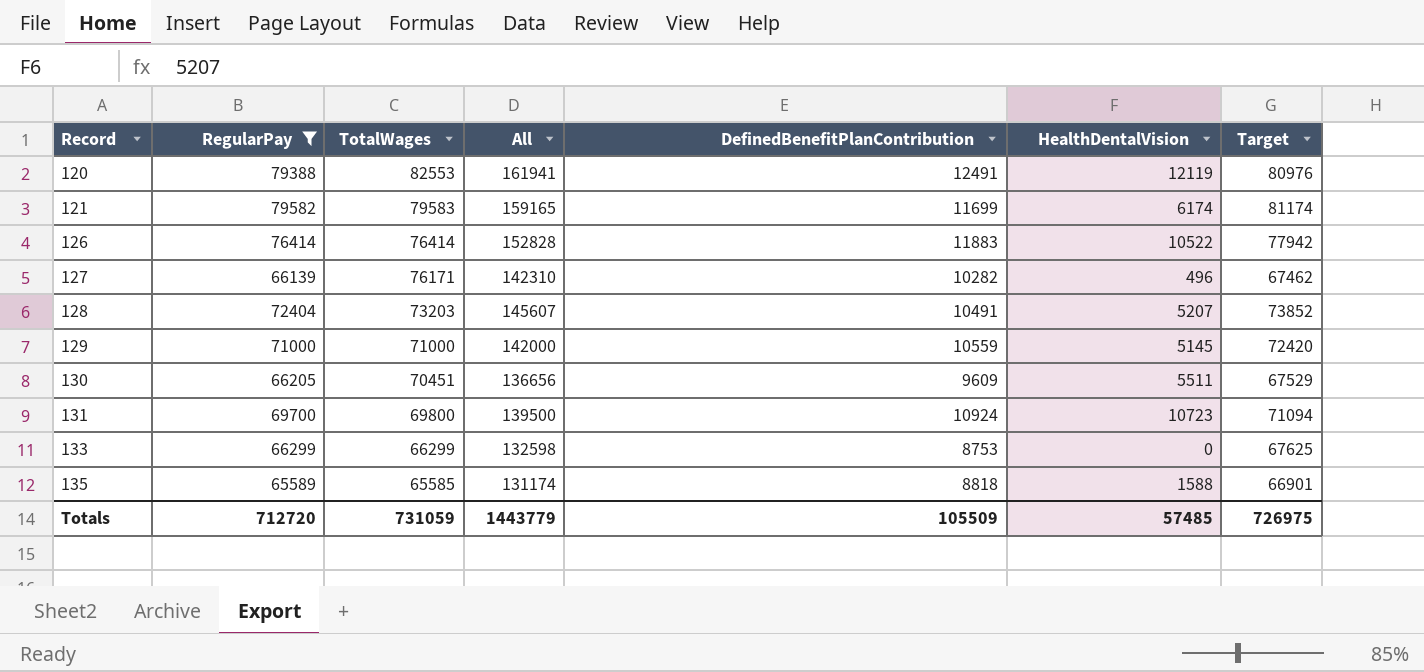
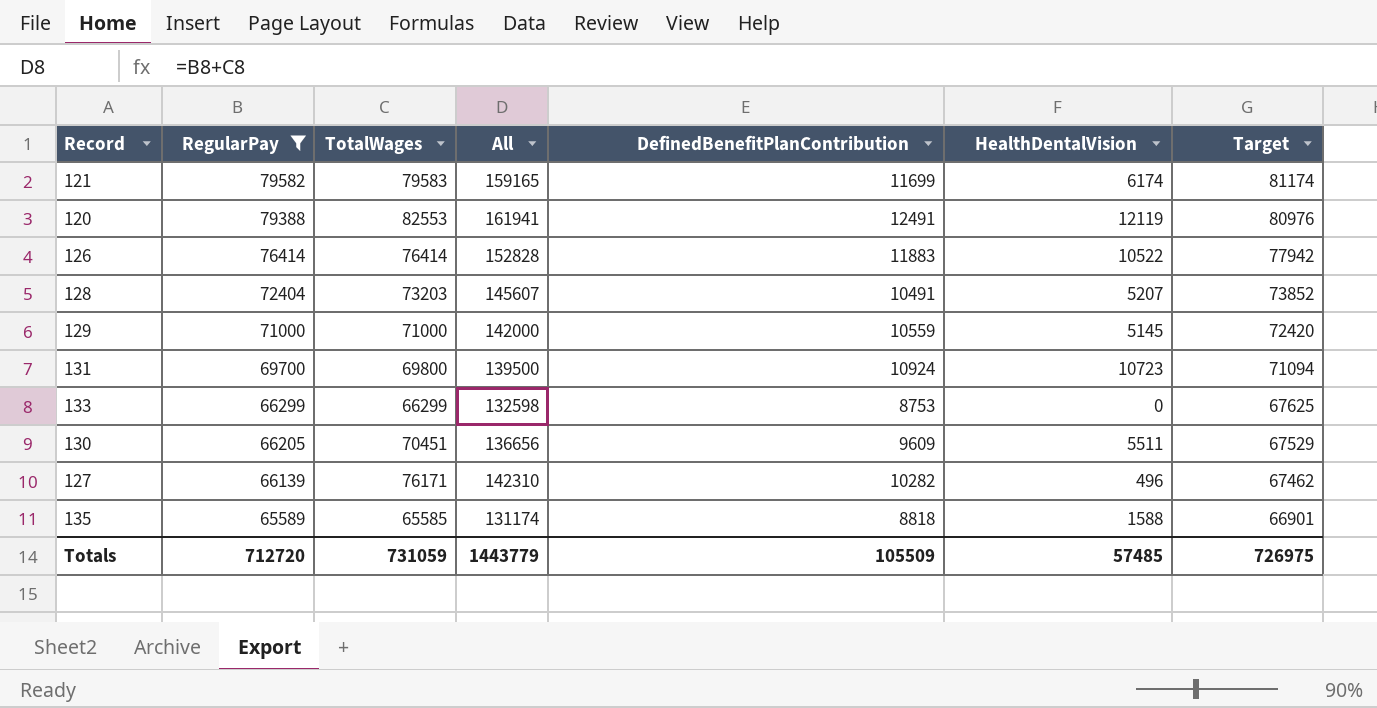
row order: Record ascending -> RegularPay descending

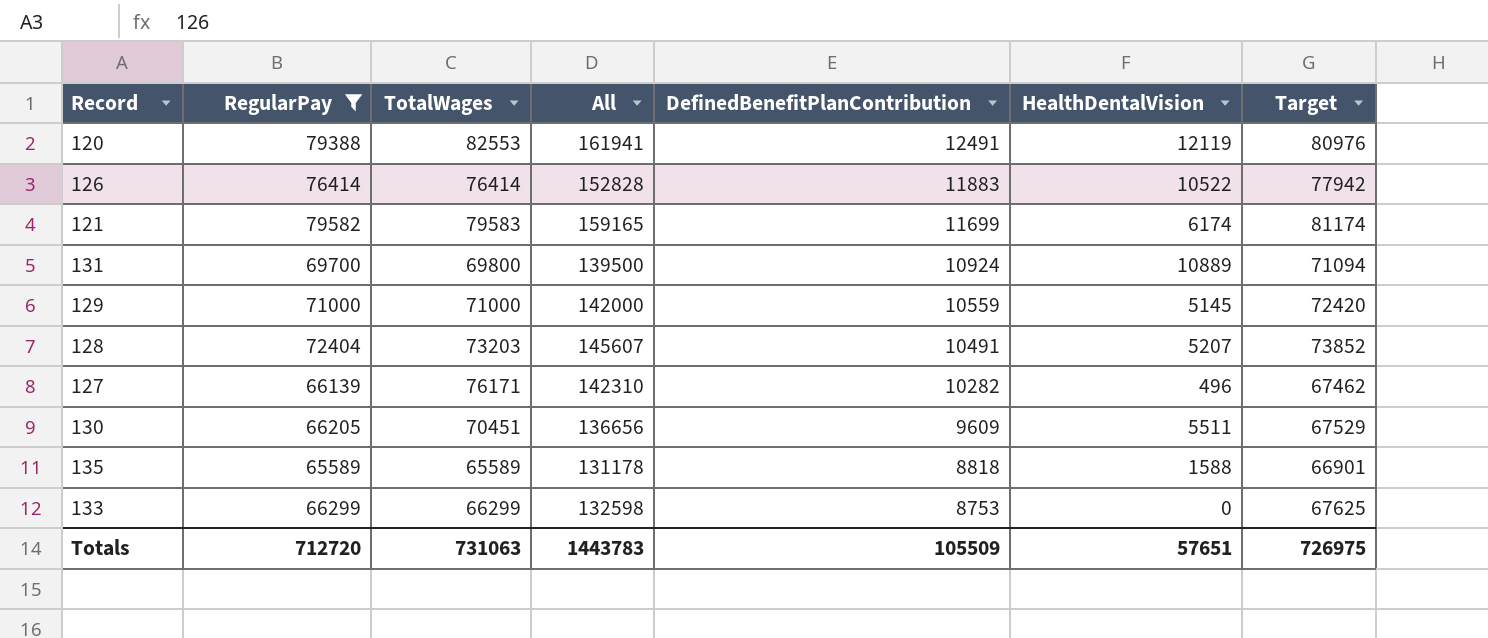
row order: RegularPay descending -> DefinedBenefitPlanContribution descending
131 | HealthDentalVision: 10723 -> 10889
135 | TotalWages: 65585 -> 65589
135 | All: 131174 -> 131178
Totals | TotalWages: 731059 -> 731063
Totals | All: 1443779 -> 1443783
Totals | HealthDentalVision: 57485 -> 57651

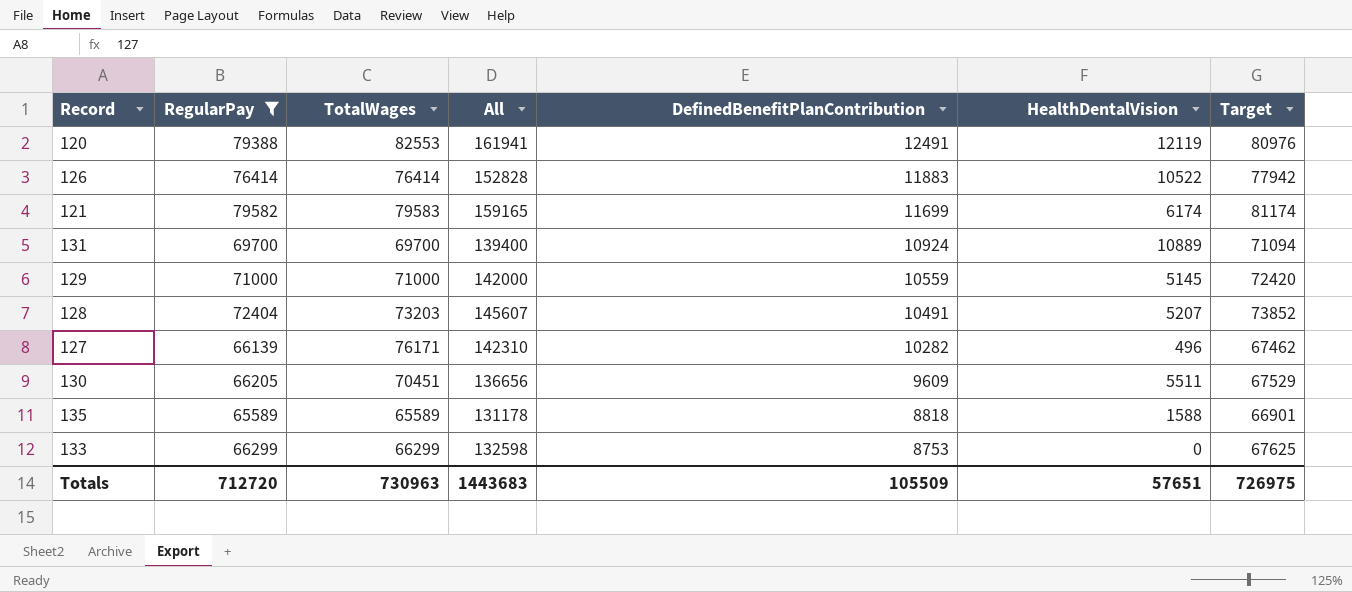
131 | TotalWages: 69800 -> 69700
131 | All: 139500 -> 139400
Totals | TotalWages: 731063 -> 730963
Totals | All: 1443783 -> 1443683

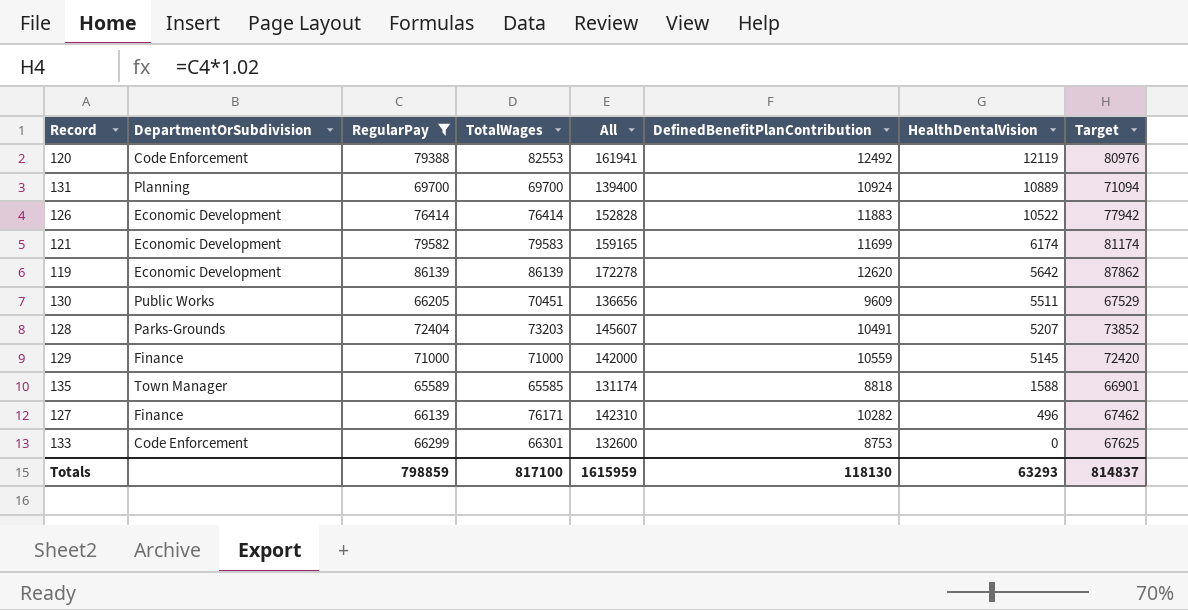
row order: DefinedBenefitPlanContribution descending -> HealthDentalVision descending
column DepartmentOrSubdivision | position: none -> 2
120 | DefinedBenefitPlanContribution: 12491 -> 12492
row 119: none -> Economic Development | 86139 | 86139 | 172278 | 12620 | 5642 | 87862
135 | TotalWages: 65589 -> 65585
135 | All: 131178 -> 131174
133 | TotalWages: 66299 -> 66301
133 | All: 132598 -> 132600
Totals | RegularPay: 712720 -> 798859
Totals | TotalWages: 730963 -> 817100
Totals | All: 1443683 -> 1615959
Totals | DefinedBenefitPlanContribution: 105509 -> 118130
Totals | HealthDentalVision: 57651 -> 63293
Totals | Target: 726975 -> 814837

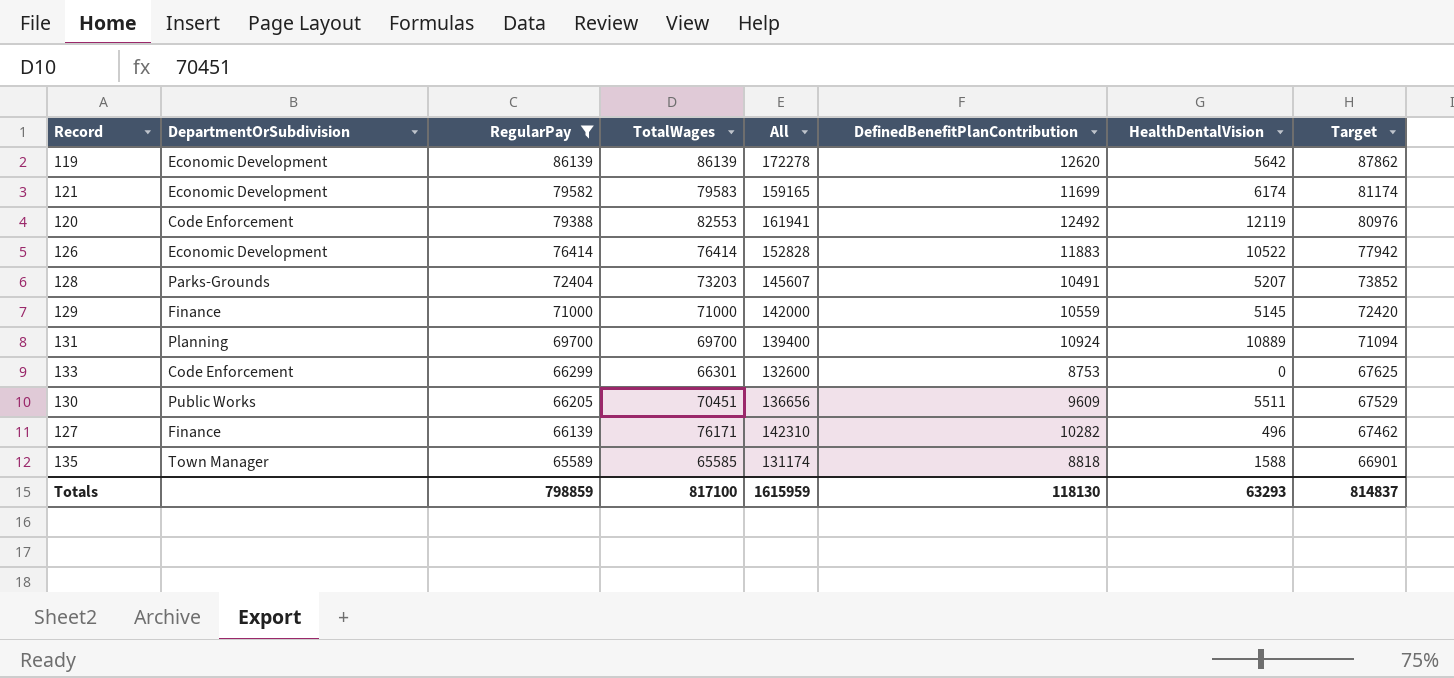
row order: HealthDentalVision descending -> RegularPay descending

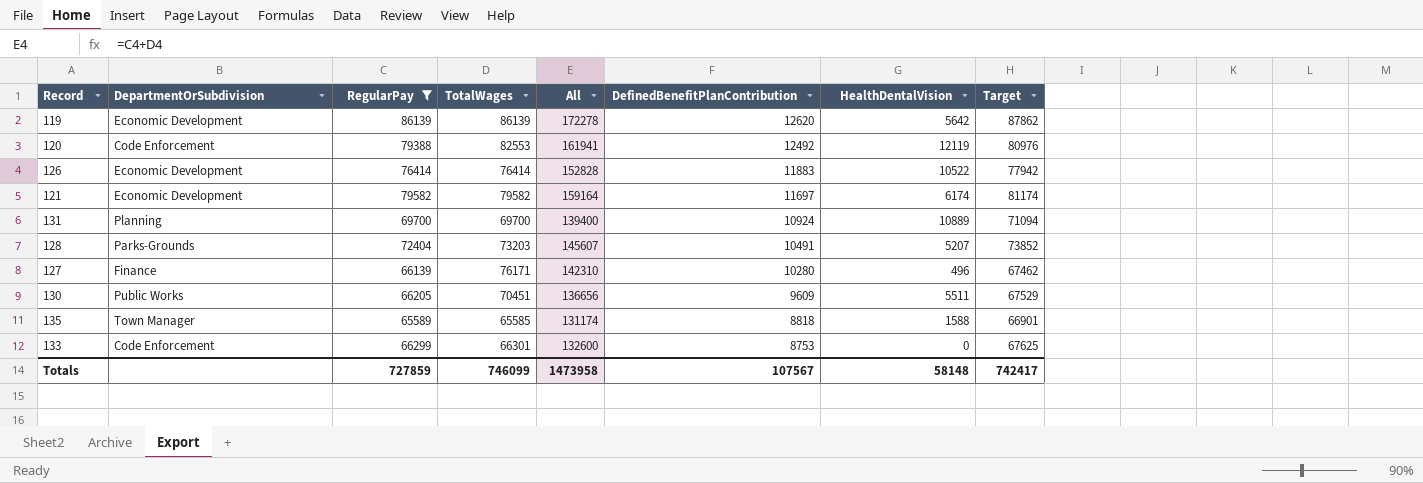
row order: RegularPay descending -> DefinedBenefitPlanContribution descending
row 129: Finance | 71000 | 71000 | 142000 | 10559 | 5145 | 72420 -> none
121 | TotalWages: 79583 -> 79582
121 | All: 159165 -> 159164
121 | DefinedBenefitPlanContribution: 11699 -> 11697
127 | DefinedBenefitPlanContribution: 10282 -> 10280
Totals | RegularPay: 798859 -> 727859
Totals | TotalWages: 817100 -> 746099
Totals | All: 1615959 -> 1473958
Totals | DefinedBenefitPlanContribution: 118130 -> 107567
Totals | HealthDentalVision: 63293 -> 58148
Totals | Target: 814837 -> 742417

